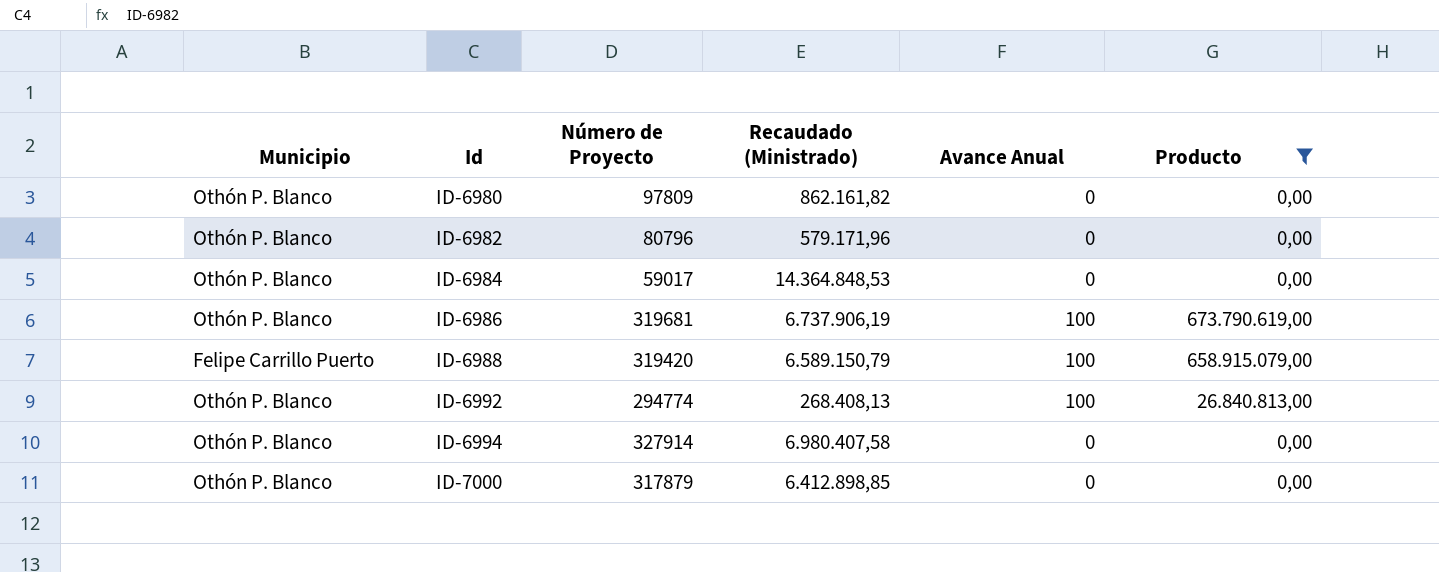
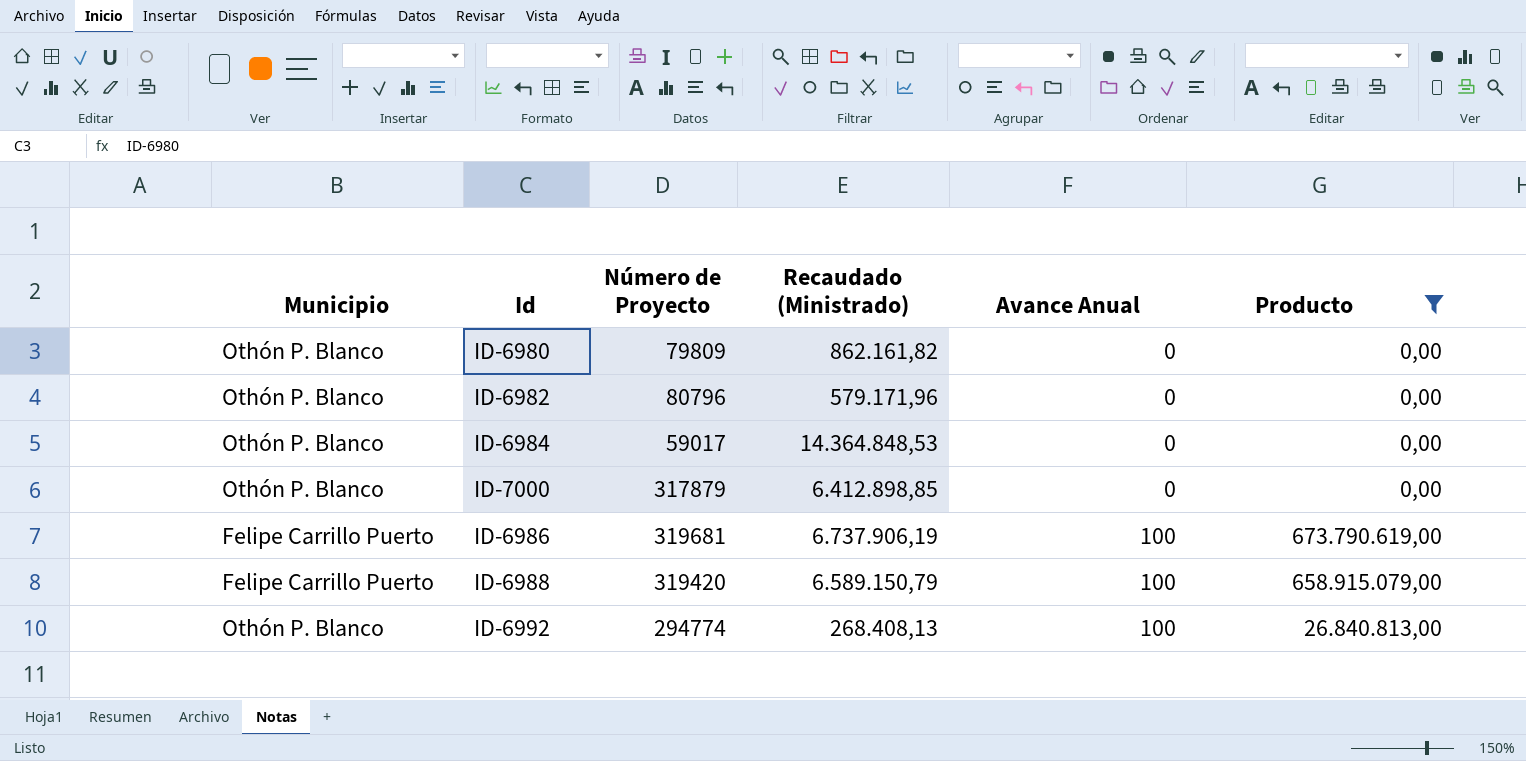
row order: Id ascending -> Avance Anual ascending
row ID-6994: Othón P. Blanco | 327914 | 6.980.407,58 | 0 | 0,00 -> none
ID-6980 | Número de Proyecto: 97809 -> 79809
ID-6986 | Municipio: Othón P. Blanco -> Felipe Carrillo Puerto

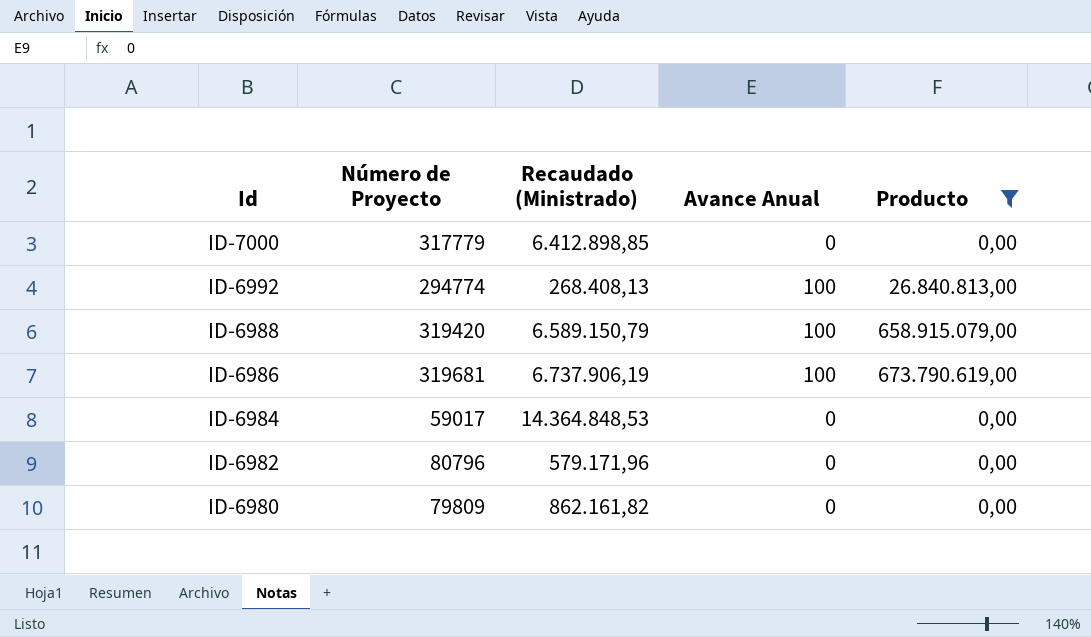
row order: Avance Anual ascending -> Id descending
column Municipio | position: 1 -> none
ID-7000 | Número de Proyecto: 317879 -> 317779

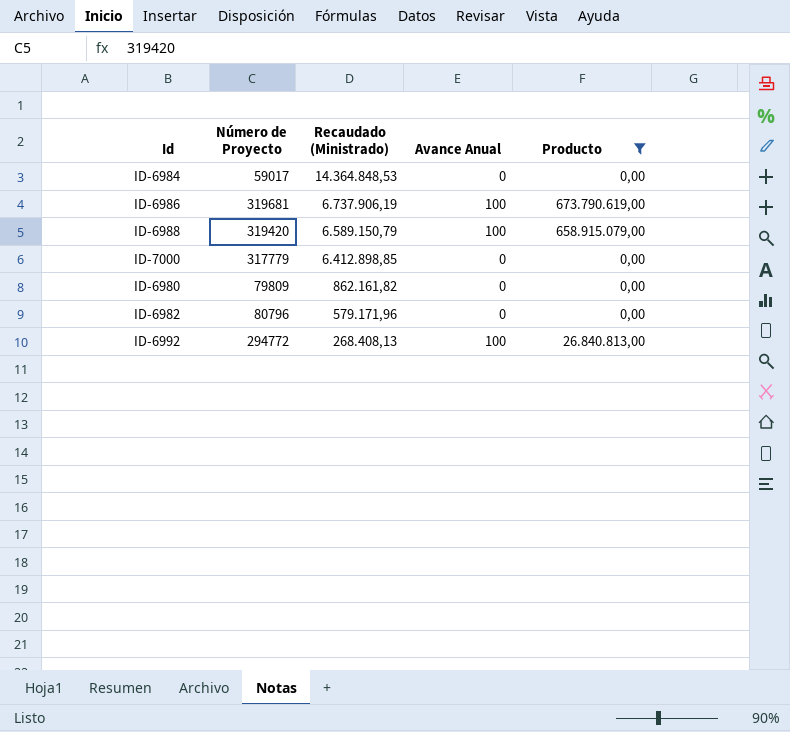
row order: Id descending -> Recaudado (Ministrado) descending
ID-6992 | Número de Proyecto: 294774 -> 294772

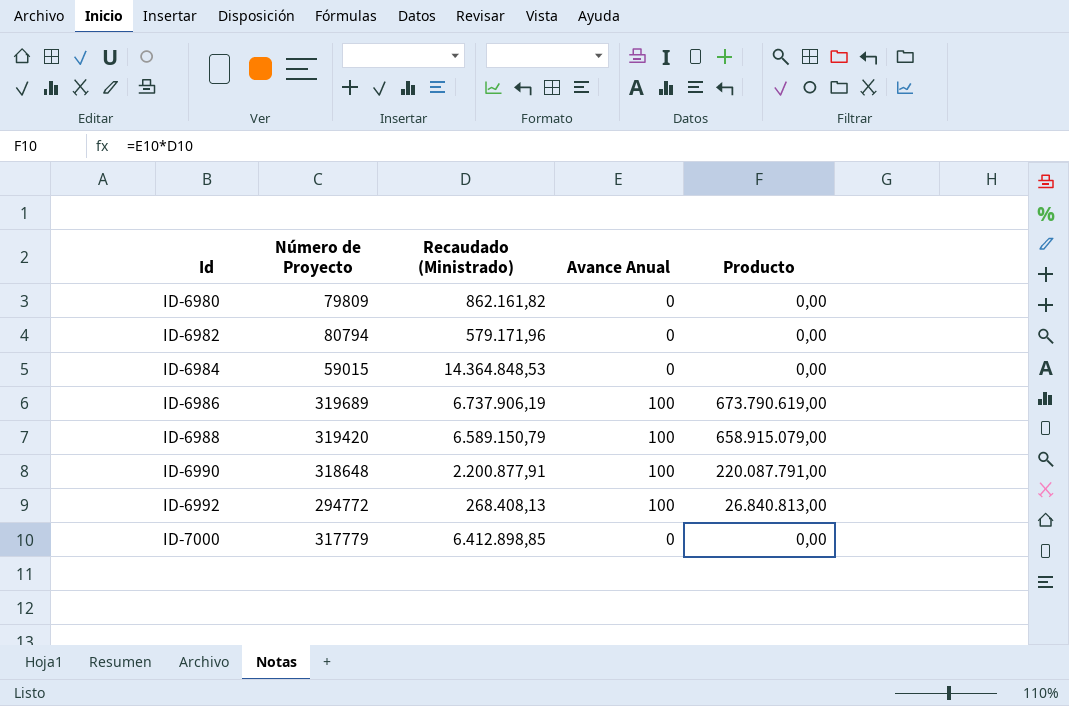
filter: Producto != 220.087.791,00 -> none
row order: Recaudado (Ministrado) descending -> Id ascending
ID-6982 | Número de Proyecto: 80796 -> 80794
ID-6984 | Número de Proyecto: 59017 -> 59015
ID-6986 | Número de Proyecto: 319681 -> 319689

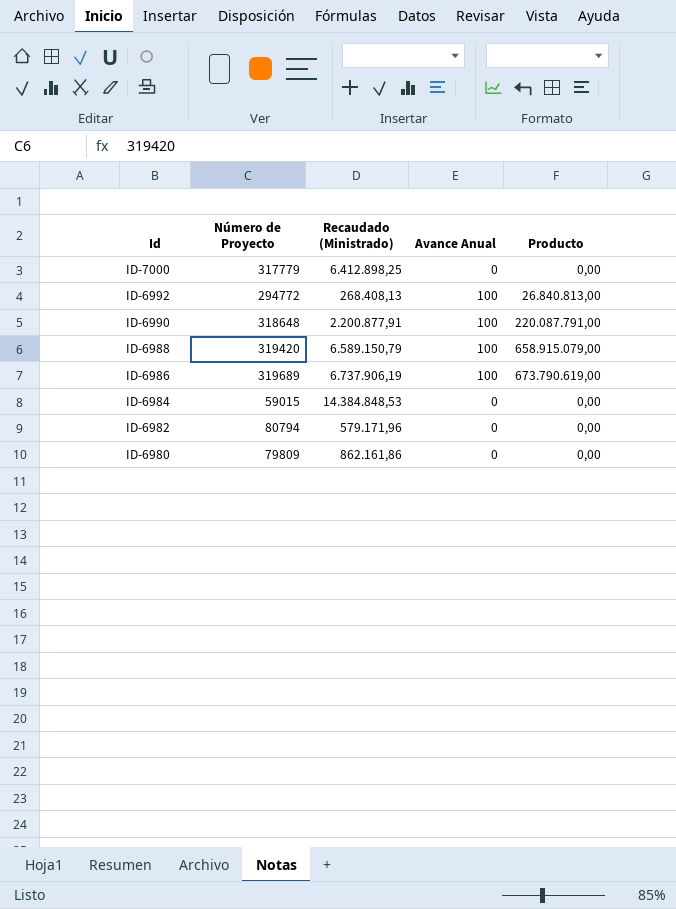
row order: Id ascending -> Id descending
ID-7000 | Recaudado (Ministrado): 6.412.898,85 -> 6.412.898,25
ID-6984 | Recaudado (Ministrado): 14.364.848,53 -> 14.384.848,53
ID-6980 | Recaudado (Ministrado): 862.161,82 -> 862.161,86

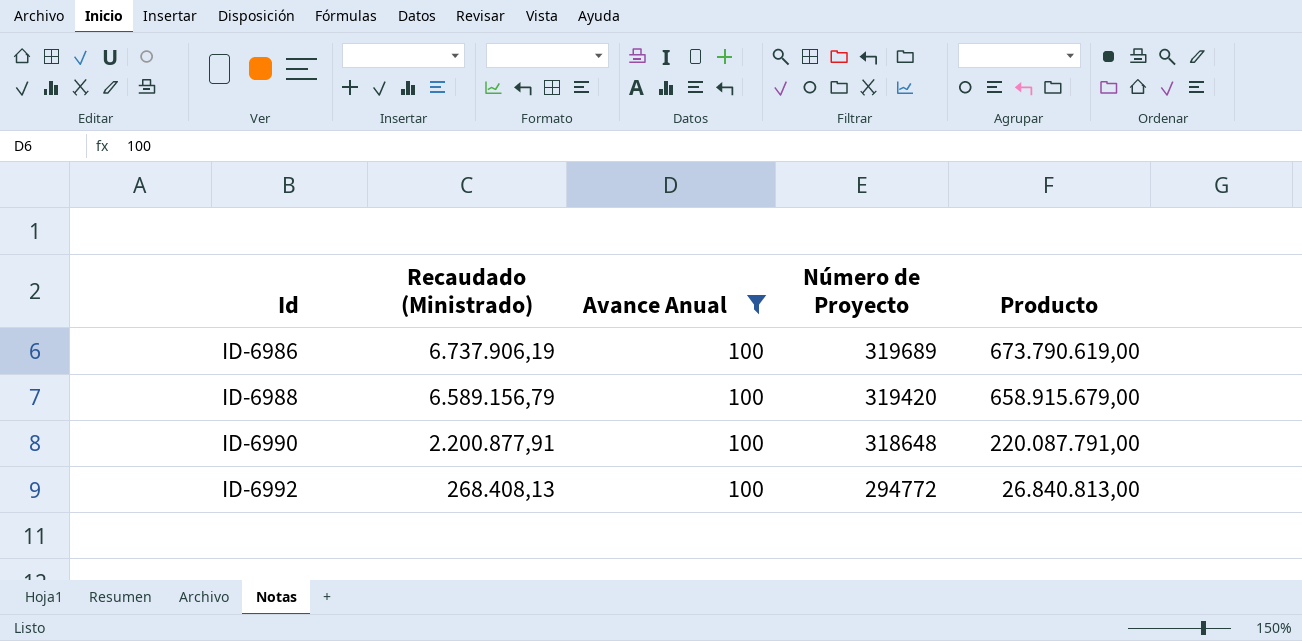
filter: none -> Avance Anual = 100
row order: Id descending -> Id ascending
column Número de Proyecto | position: 2 -> 4
ID-6988 | Recaudado (Ministrado): 6.589.150,79 -> 6.589.156,79
ID-6988 | Producto: 658.915.079,00 -> 658.915.679,00

